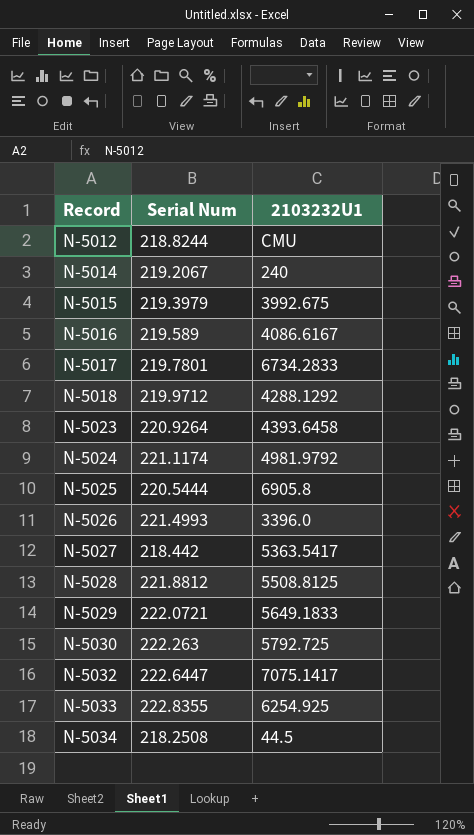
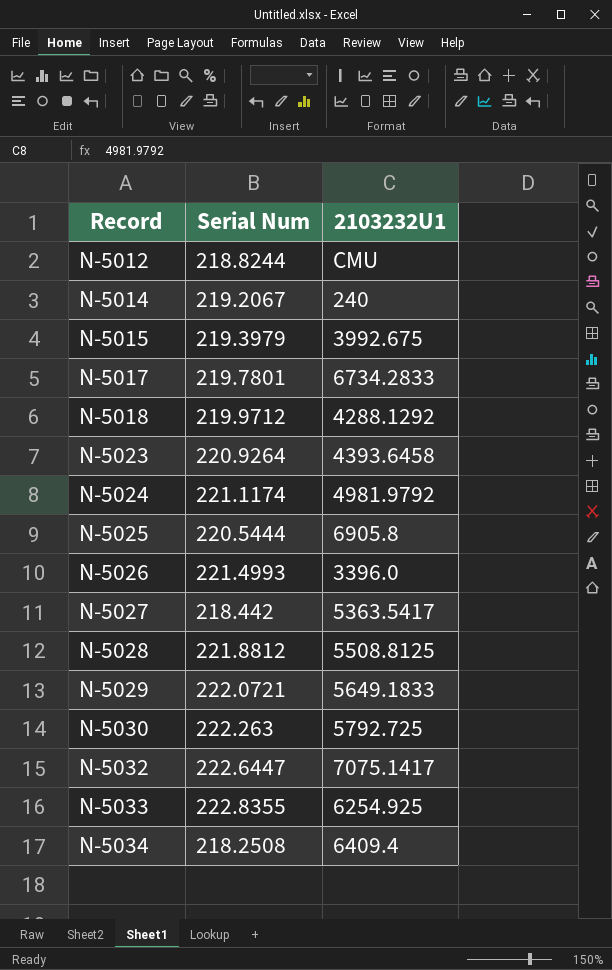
row N-5016: 219.589 | 4086.6167 -> none
N-5034 | 2103232U1: 44.5 -> 6409.4

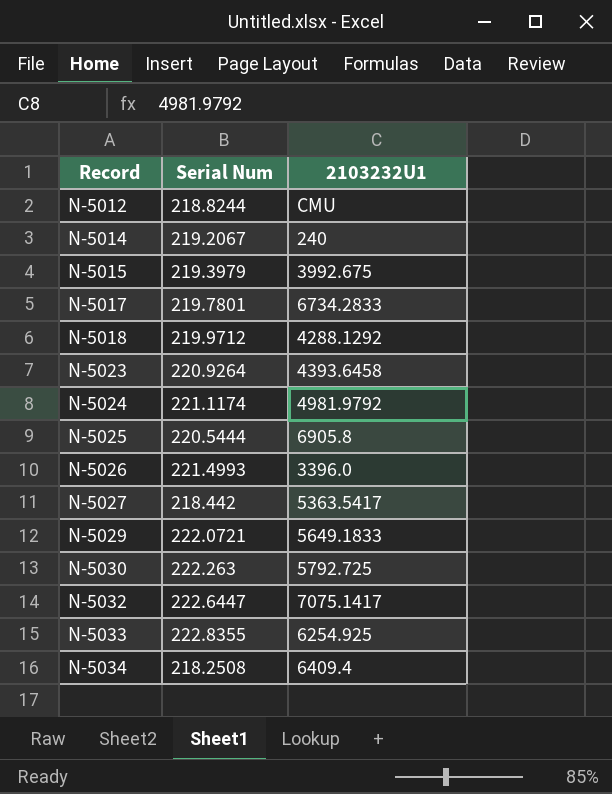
row N-5028: 221.8812 | 5508.8125 -> none

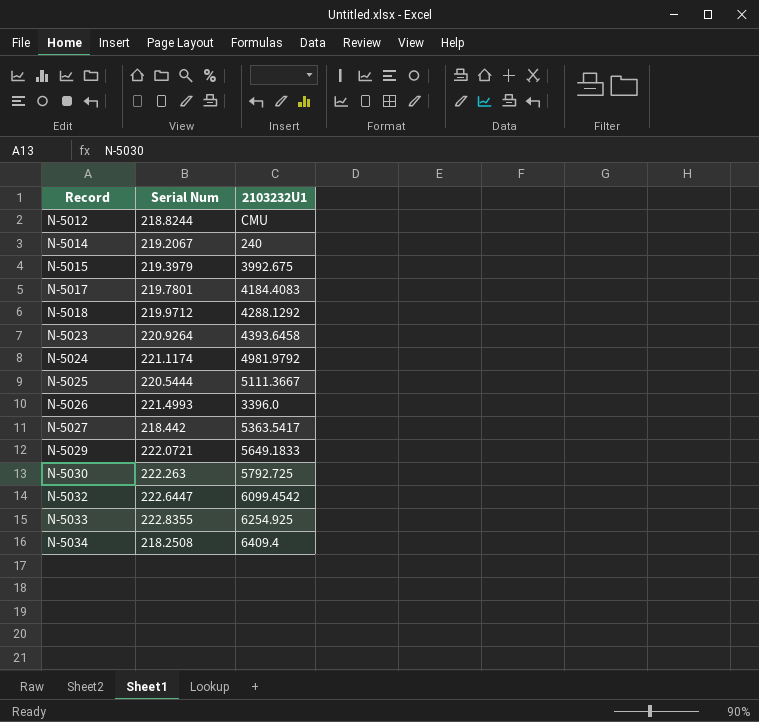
N-5017 | 2103232U1: 6734.2833 -> 4184.4083
N-5025 | 2103232U1: 6905.8 -> 5111.3667
N-5032 | 2103232U1: 7075.1417 -> 6099.4542

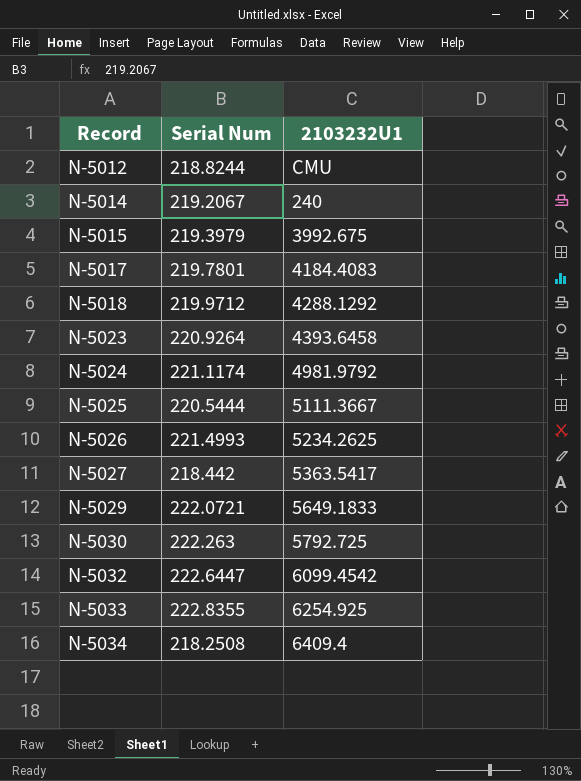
N-5026 | 2103232U1: 3396.0 -> 5234.2625

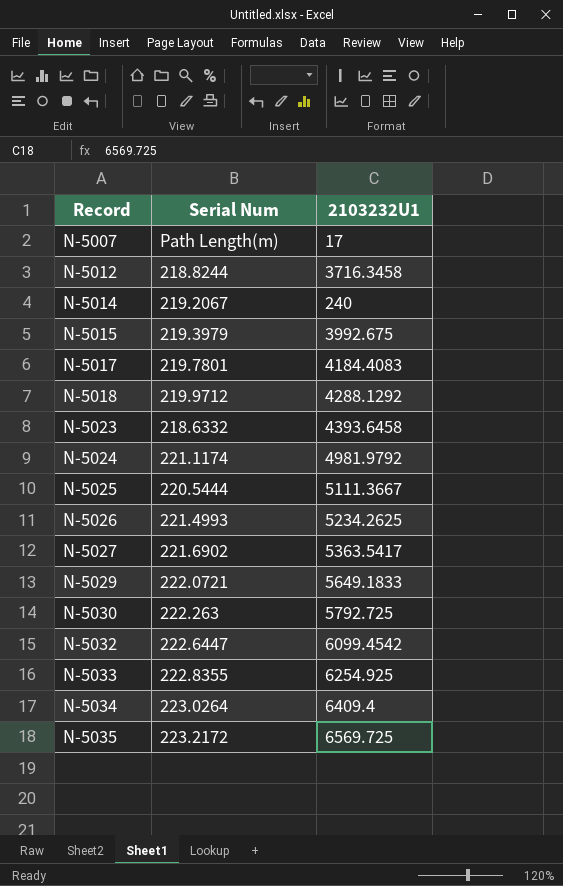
row N-5007: none -> Path Length(m) | 17
N-5012 | 2103232U1: CMU -> 3716.3458
N-5023 | Serial Num: 220.9264 -> 218.6332
N-5027 | Serial Num: 218.442 -> 221.6902
N-5034 | Serial Num: 218.2508 -> 223.0264
row N-5035: none -> 223.2172 | 6569.725

